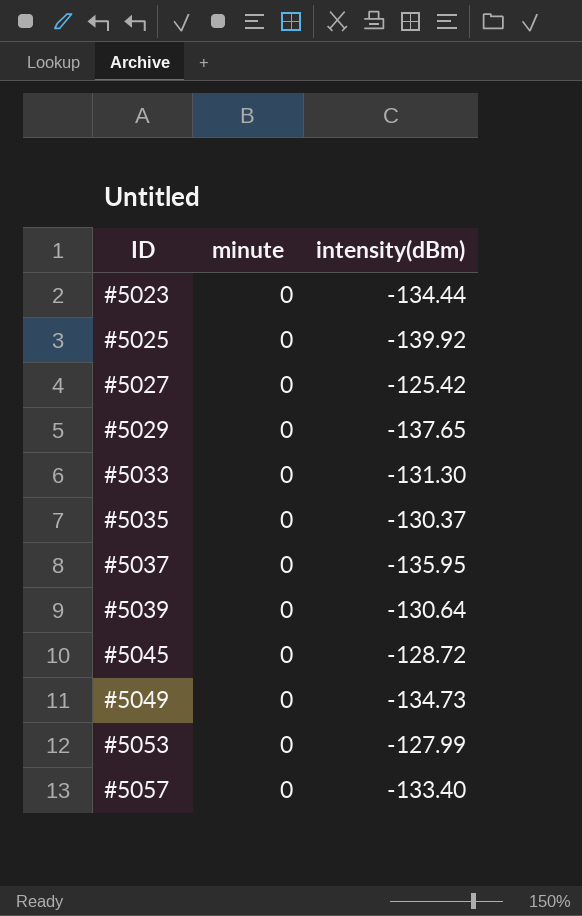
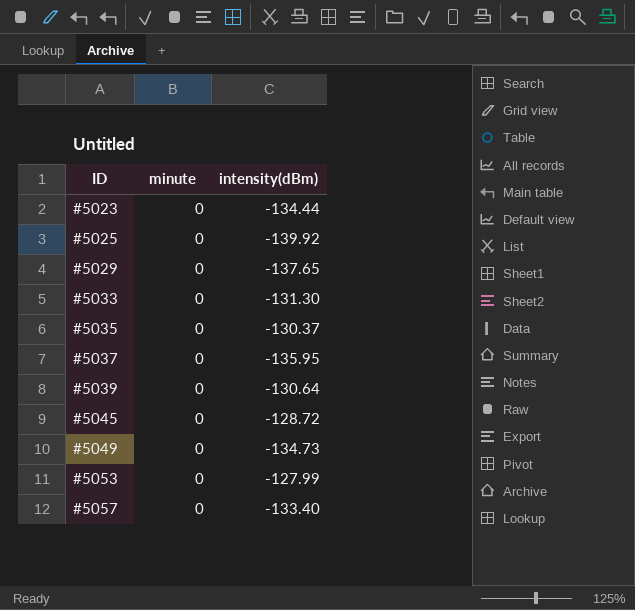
row #5027: 0 | -125.42 -> none

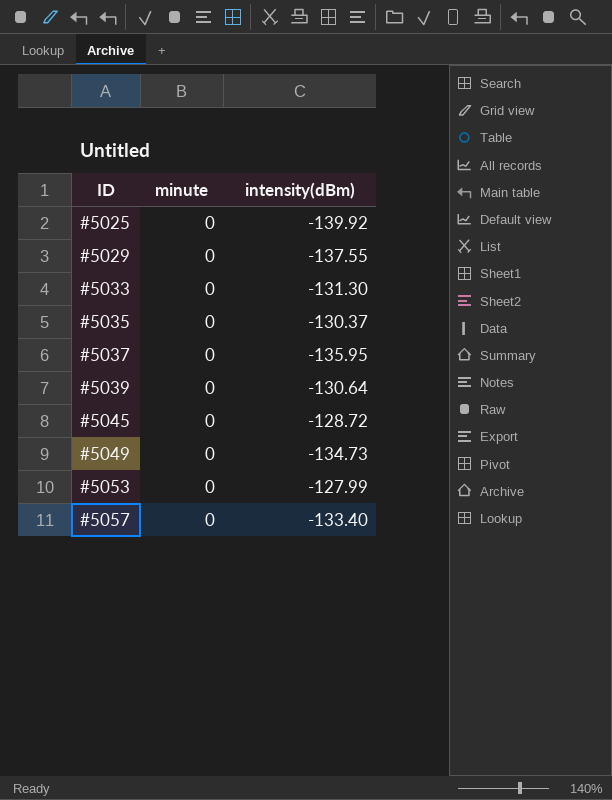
row #5023: 0 | -134.44 -> none
#5029 | intensity(dBm): -137.65 -> -137.55

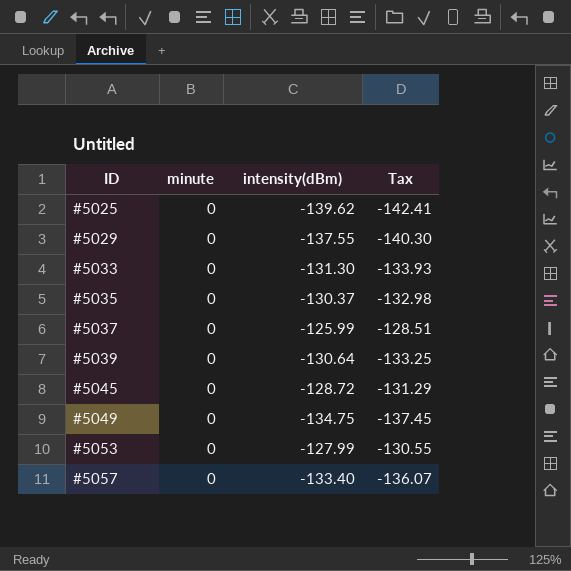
column Tax | formula: none -> [intensity(dBm)] * 1.02
#5025 | intensity(dBm): -139.92 -> -139.62
#5037 | intensity(dBm): -135.95 -> -125.99
#5049 | intensity(dBm): -134.73 -> -134.75

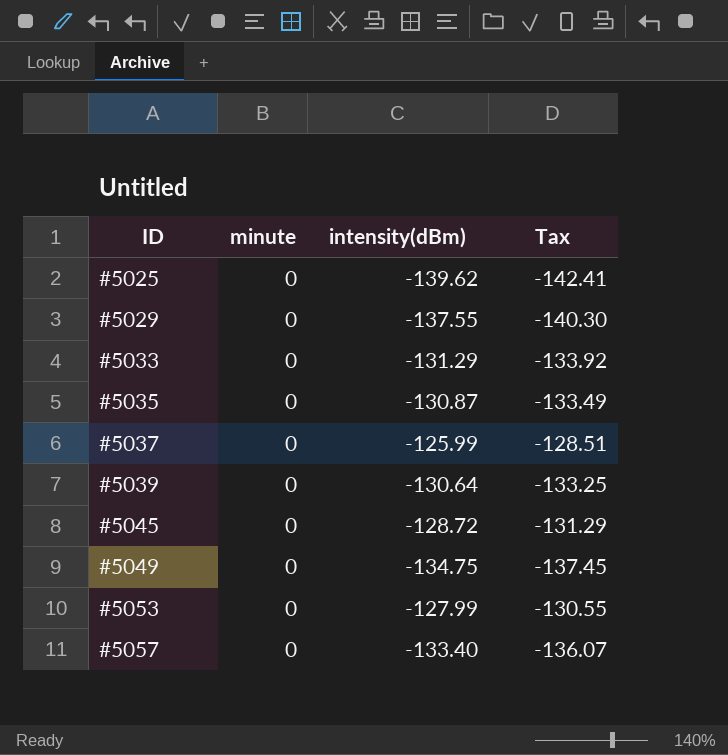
#5033 | intensity(dBm): -131.30 -> -131.29
#5033 | Tax: -133.93 -> -133.92
#5035 | intensity(dBm): -130.37 -> -130.87
#5035 | Tax: -132.98 -> -133.49

